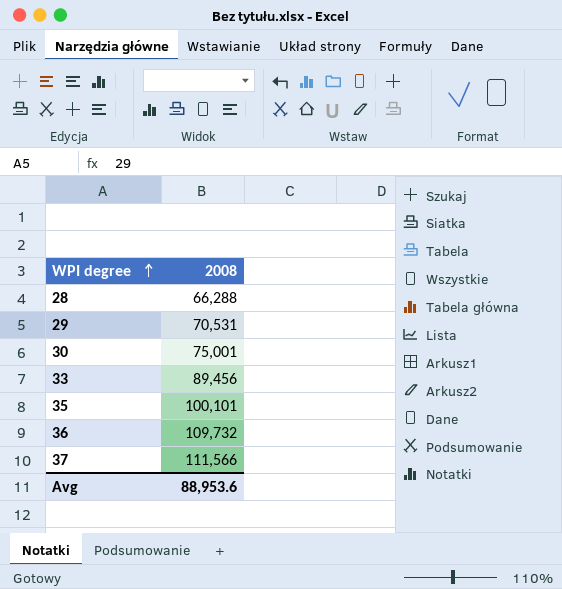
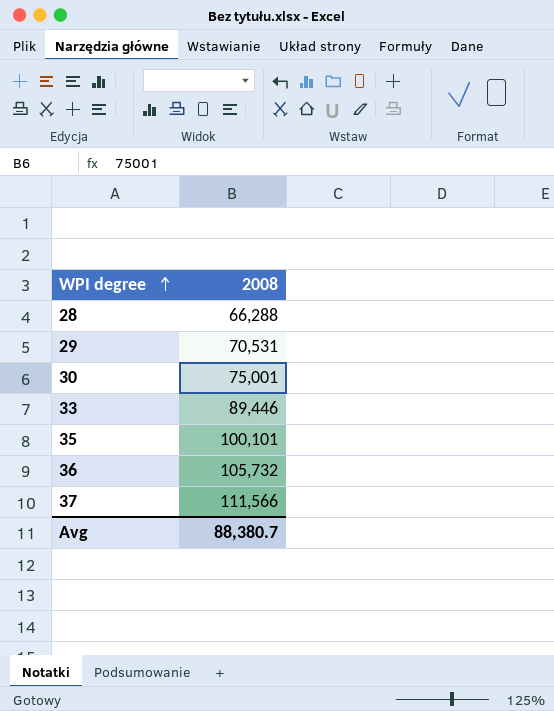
33 | 2008: 89,456 -> 89,446
36 | 2008: 109,732 -> 105,732
Avg | 2008: 88,953.6 -> 88,380.7

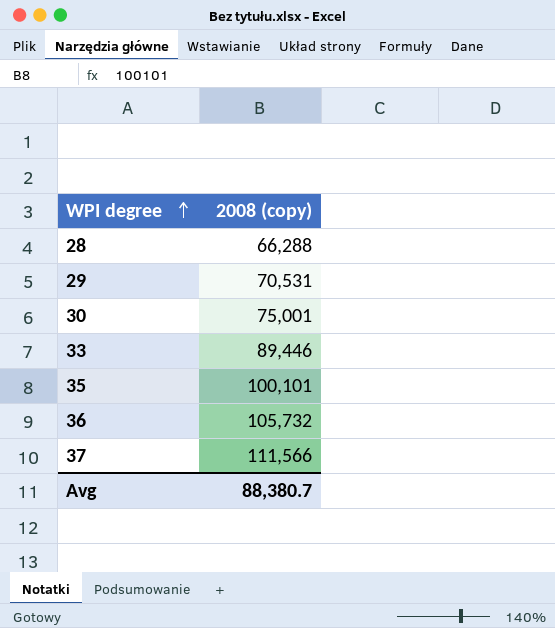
column name: 2008 -> 2008 (copy)

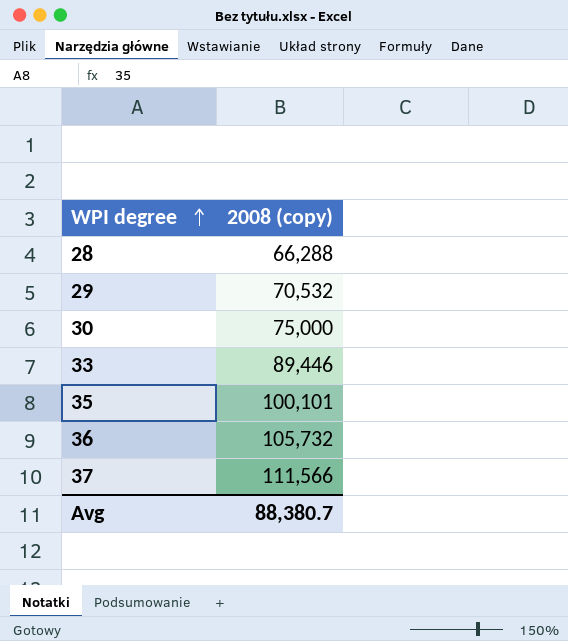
29 | 2008 (copy): 70,531 -> 70,532
30 | 2008 (copy): 75,001 -> 75,000

